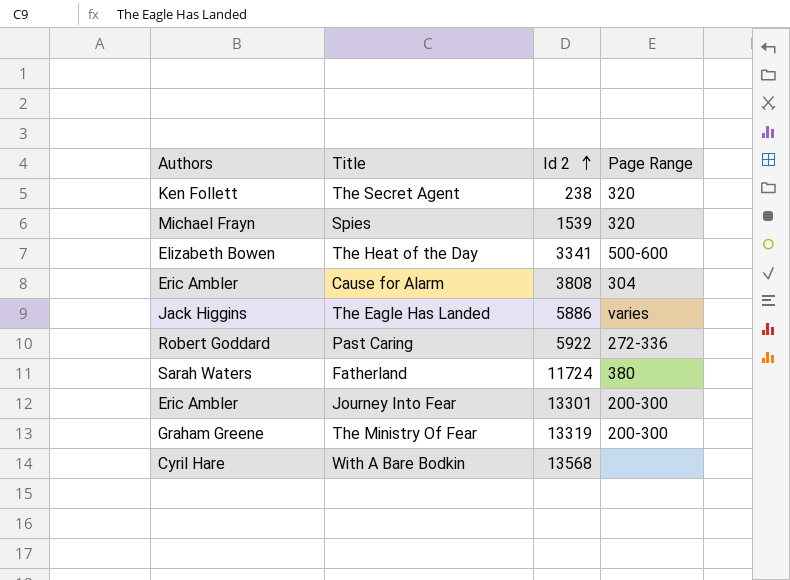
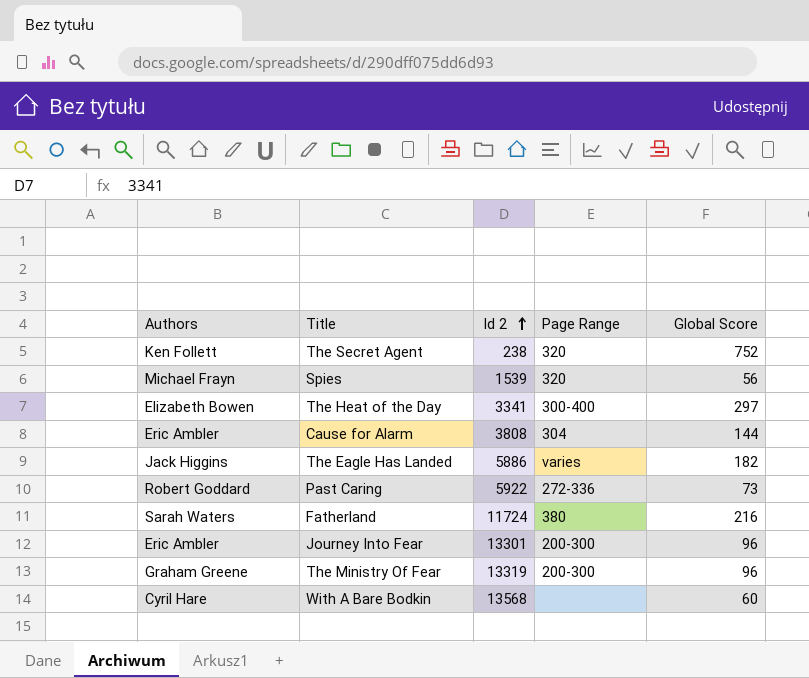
column Global Score | position: none -> 5
The Heat of the Day | Page Range: 500-600 -> 300-400

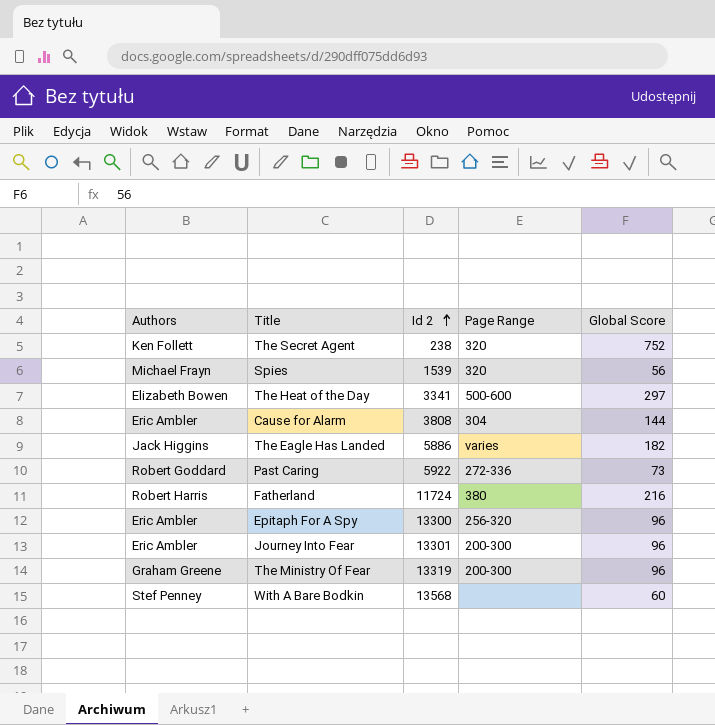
The Heat of the Day | Page Range: 300-400 -> 500-600
Fatherland | Authors: Sarah Waters -> Robert Harris
row Epitaph For A Spy: none -> Eric Ambler | 13300 | 256-320 | 96
With A Bare Bodkin | Authors: Cyril Hare -> Stef Penney

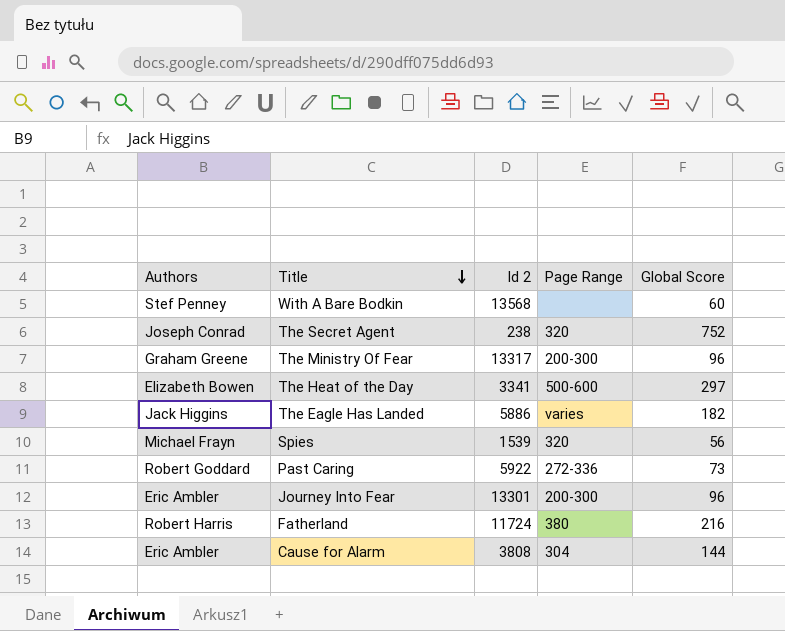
row order: Id 2 ascending -> Title descending
row Epitaph For A Spy: Eric Ambler | 13300 | 256-320 | 96 -> none
The Secret Agent | Authors: Ken Follett -> Joseph Conrad
The Ministry Of Fear | Id 2: 13319 -> 13317

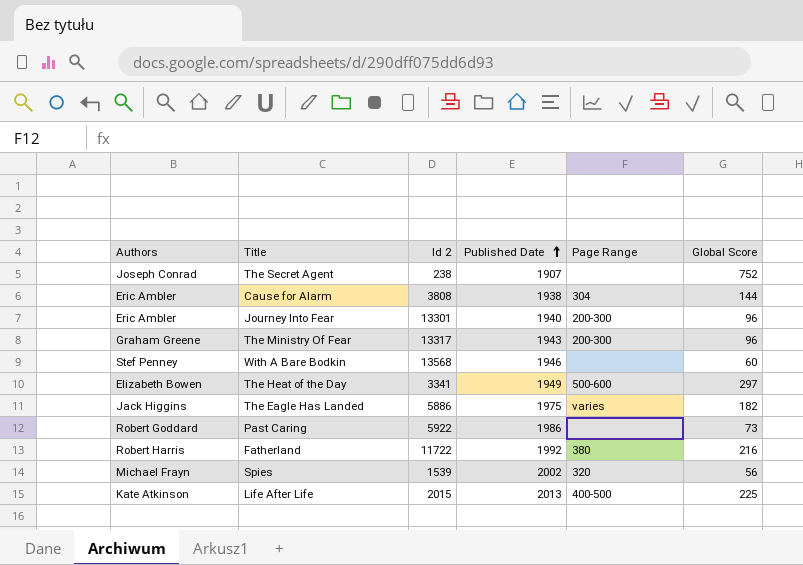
row order: Title descending -> Published Date ascending
column Published Date | position: none -> 4
The Secret Agent | Page Range: 320 -> none
Past Caring | Page Range: 272-336 -> none
Fatherland | Id 2: 11724 -> 11722
row Life After Life: none -> Kate Atkinson | 2015 | 2013 | 400-500 | 225

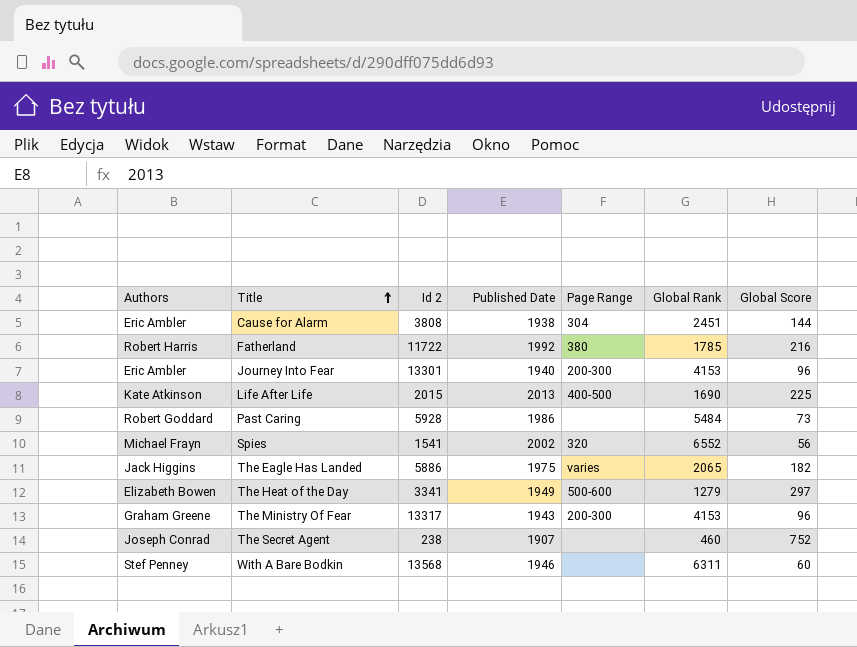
row order: Published Date ascending -> Title ascending
column Global Rank | position: none -> 6
Past Caring | Id 2: 5922 -> 5928
Spies | Id 2: 1539 -> 1541

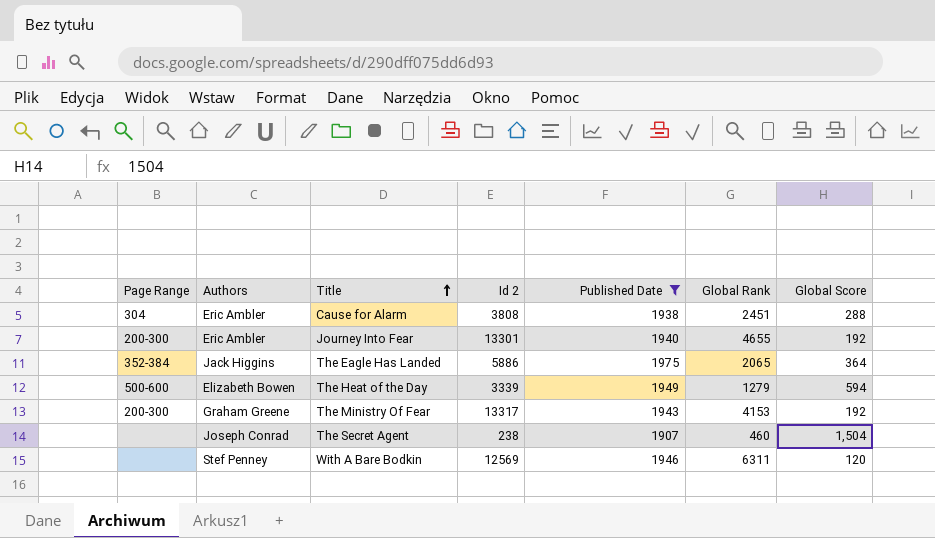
filter: none -> Published Date <= 1975
column Page Range | position: 5 -> 1
Cause for Alarm | Global Score: 144 -> 288
Journey Into Fear | Global Rank: 4153 -> 4655
Journey Into Fear | Global Score: 96 -> 192
The Eagle Has Landed | Page Range: varies -> 352-384
The Eagle Has Landed | Global Score: 182 -> 364
The Heat of the Day | Id 2: 3341 -> 3339
The Heat of the Day | Global Score: 297 -> 594
The Ministry Of Fear | Global Score: 96 -> 192
The Secret Agent | Global Score: 752 -> 1,504
With A Bare Bodkin | Id 2: 13568 -> 12569
With A Bare Bodkin | Global Score: 60 -> 120

